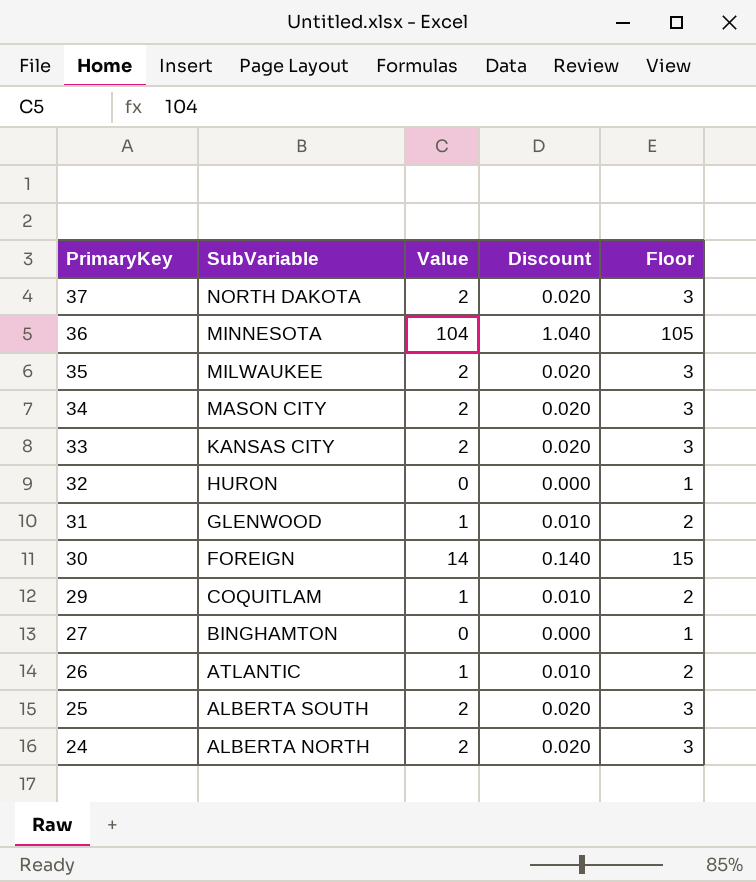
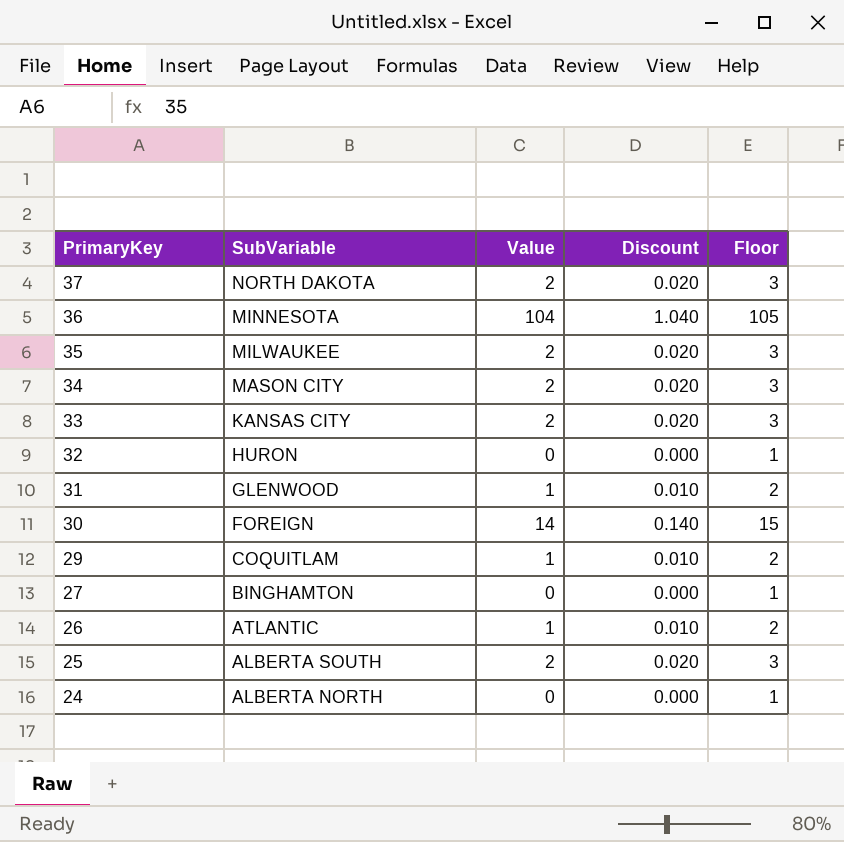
24 | Value: 2 -> 0
24 | Discount: 0.020 -> 0.000
24 | Floor: 3 -> 1

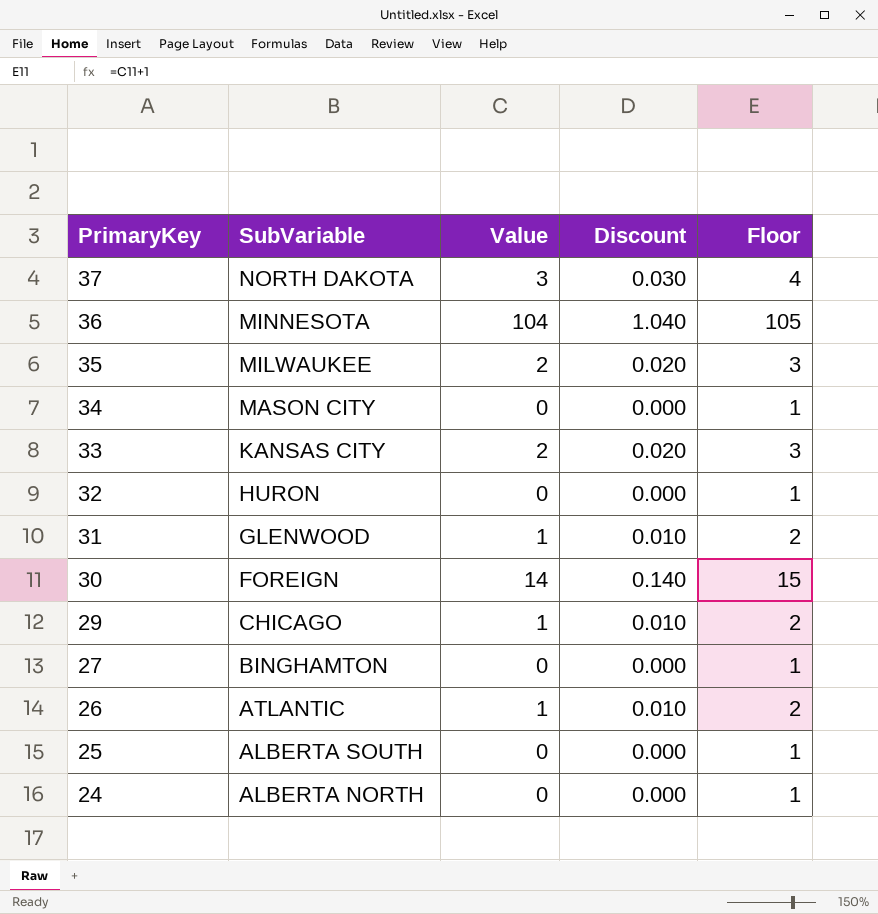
37 | Value: 2 -> 3
37 | Discount: 0.020 -> 0.030
37 | Floor: 3 -> 4
34 | Value: 2 -> 0
34 | Discount: 0.020 -> 0.000
34 | Floor: 3 -> 1
29 | SubVariable: COQUITLAM -> CHICAGO
25 | Value: 2 -> 0
25 | Discount: 0.020 -> 0.000
25 | Floor: 3 -> 1

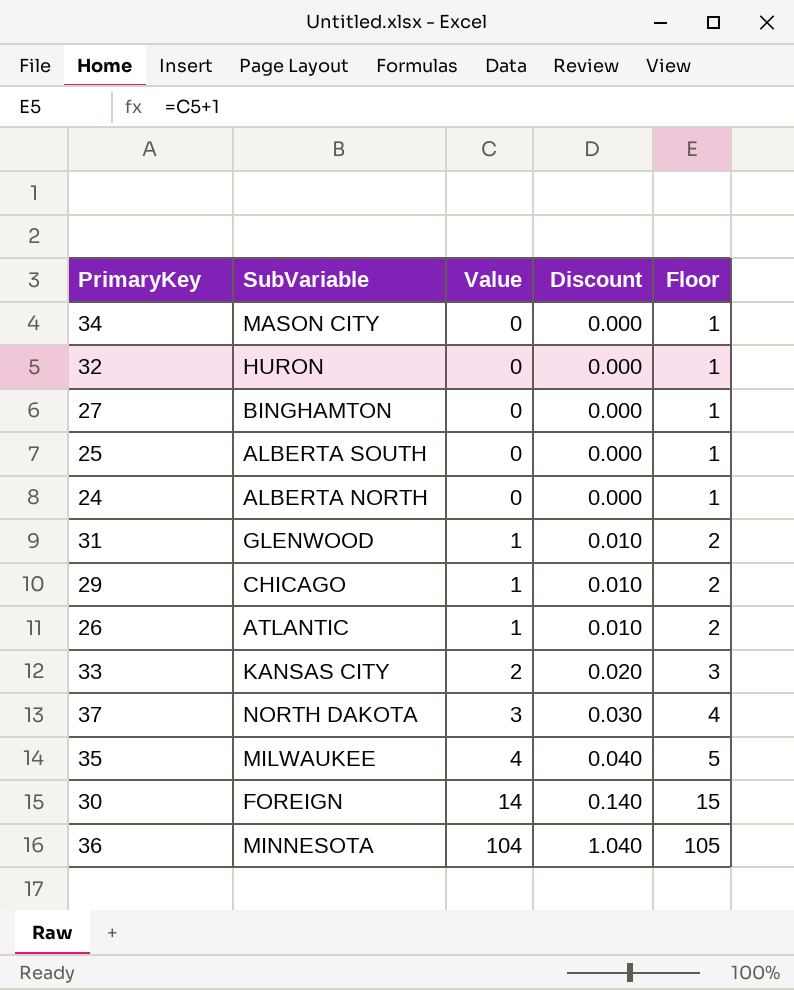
row order: PrimaryKey descending -> Value ascending
35 | Value: 2 -> 4
35 | Discount: 0.020 -> 0.040
35 | Floor: 3 -> 5

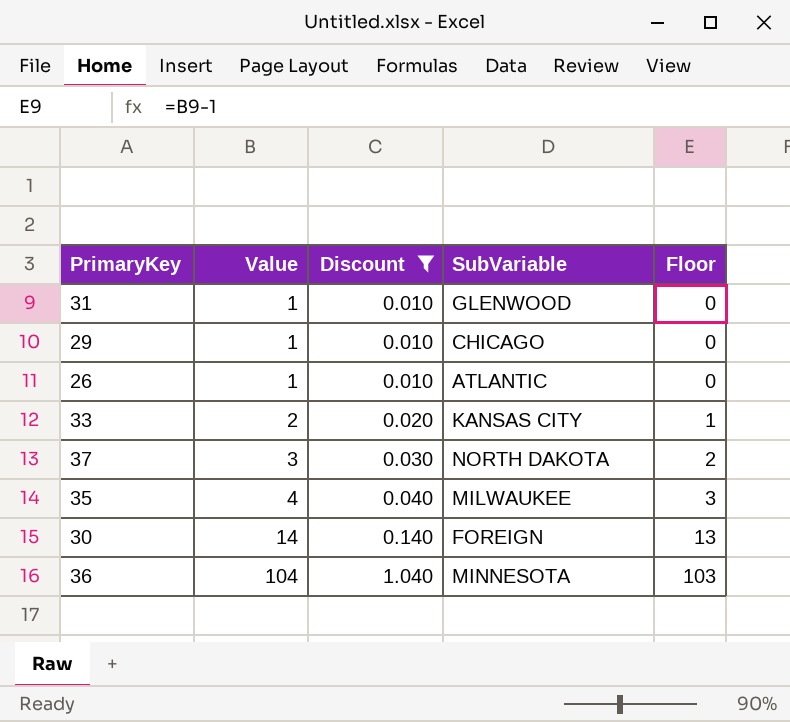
filter: none -> Discount != 0.000
column SubVariable | position: 2 -> 4
column Floor | formula: [Value] + 1 -> [Value] - 1

